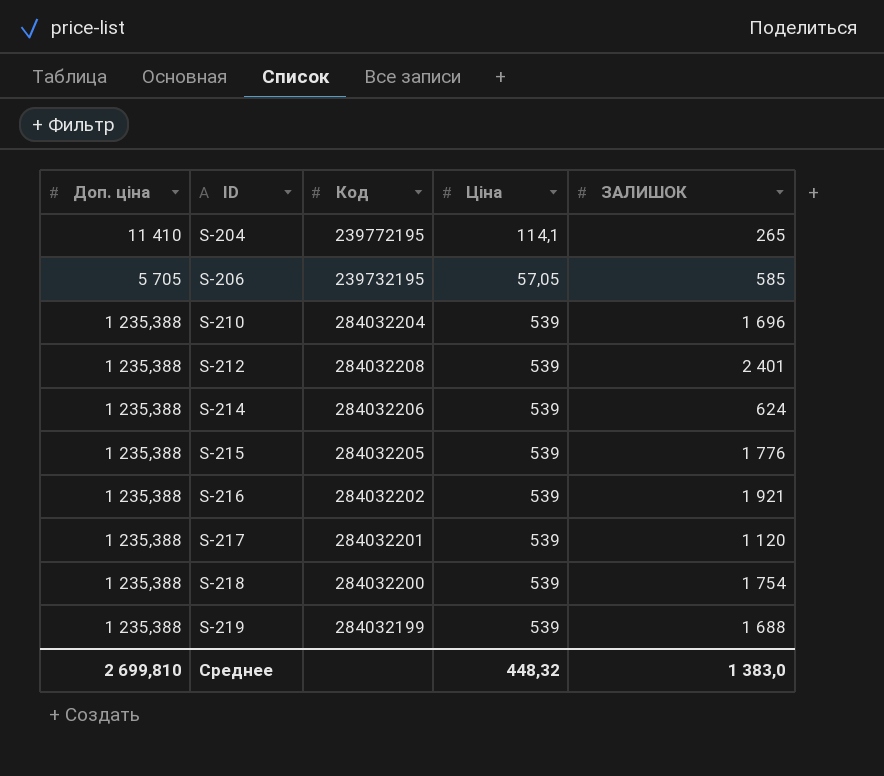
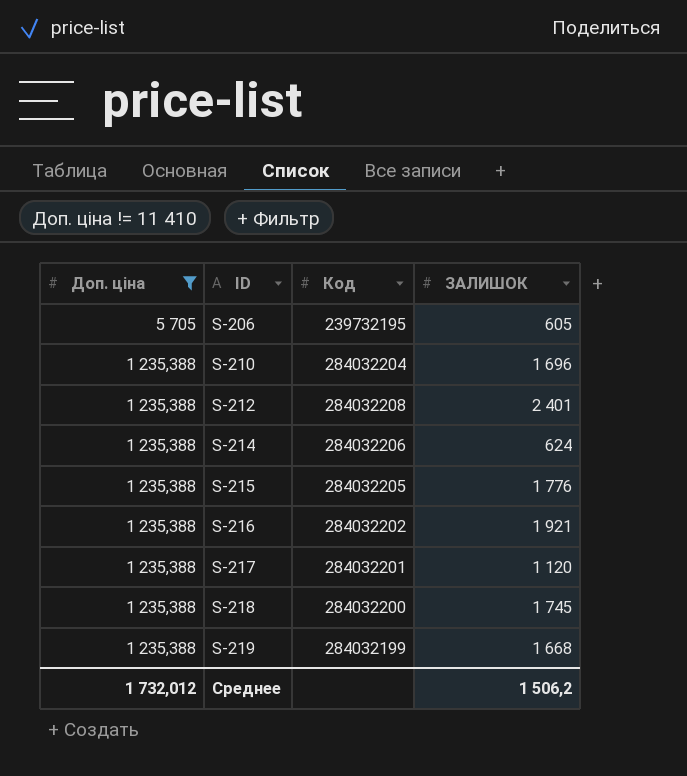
filter: none -> Доп. ціна != 11 410
column Ціна | position: 4 -> none
S-206 | ЗАЛИШОК: 585 -> 605
S-218 | ЗАЛИШОК: 1 754 -> 1 745
S-219 | ЗАЛИШОК: 1 688 -> 1 668
Среднее | Доп. ціна: 2 699,810 -> 1 732,012
Среднее | ЗАЛИШОК: 1 383,0 -> 1 506,2

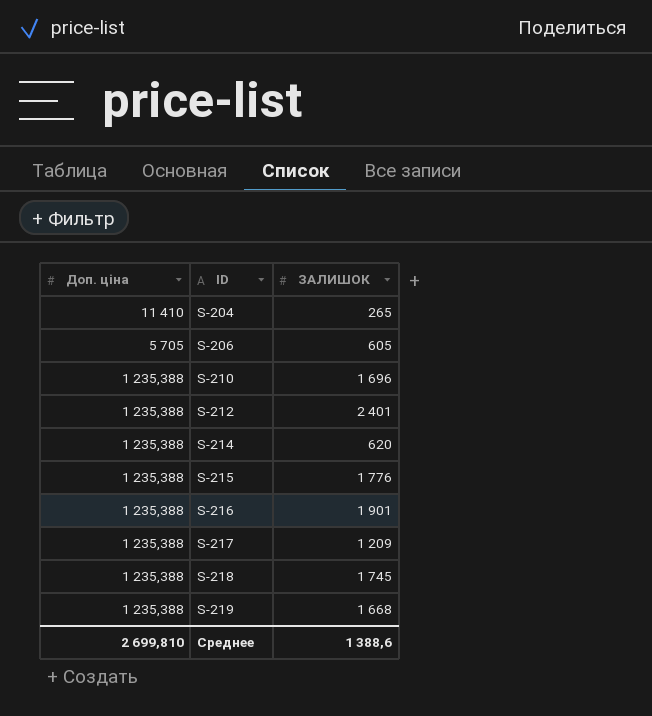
filter: Доп. ціна != 11 410 -> none
column Код | position: 3 -> none
S-214 | ЗАЛИШОК: 624 -> 620
S-216 | ЗАЛИШОК: 1 921 -> 1 901
S-217 | ЗАЛИШОК: 1 120 -> 1 209
Среднее | Доп. ціна: 1 732,012 -> 2 699,810
Среднее | ЗАЛИШОК: 1 506,2 -> 1 388,6

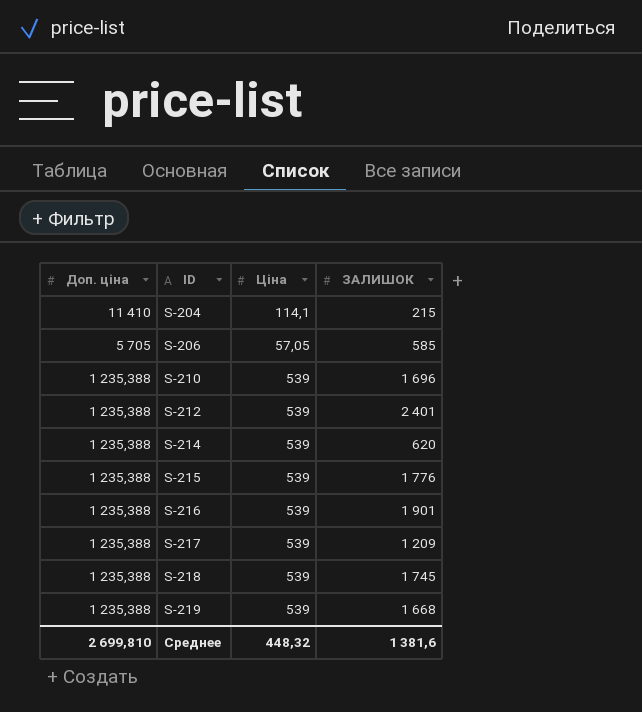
column Ціна | position: none -> 3
S-204 | ЗАЛИШОК: 265 -> 215
S-206 | ЗАЛИШОК: 605 -> 585
Среднее | ЗАЛИШОК: 1 388,6 -> 1 381,6

